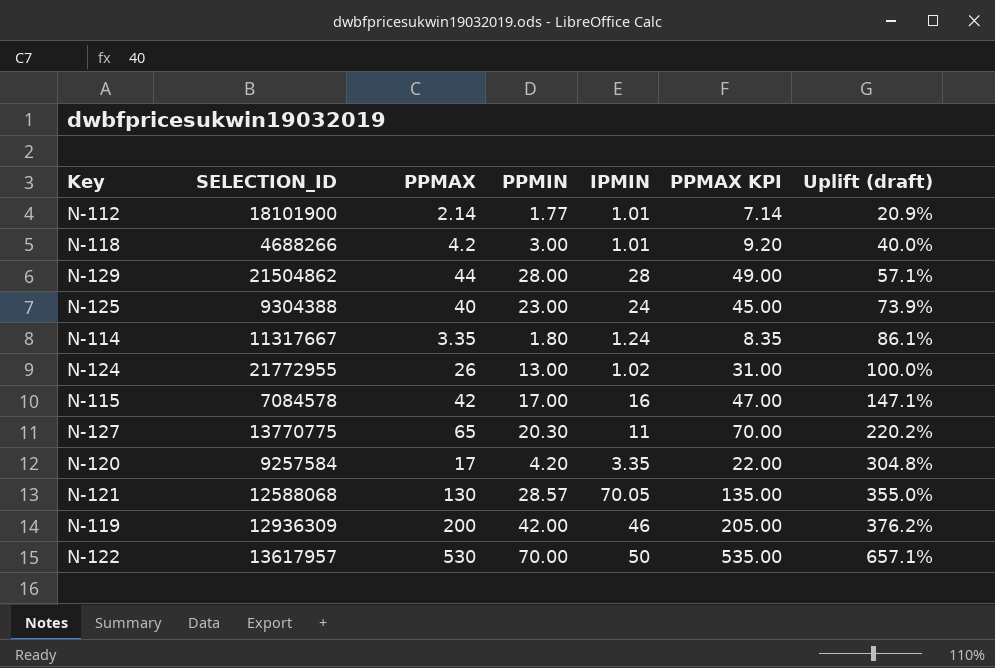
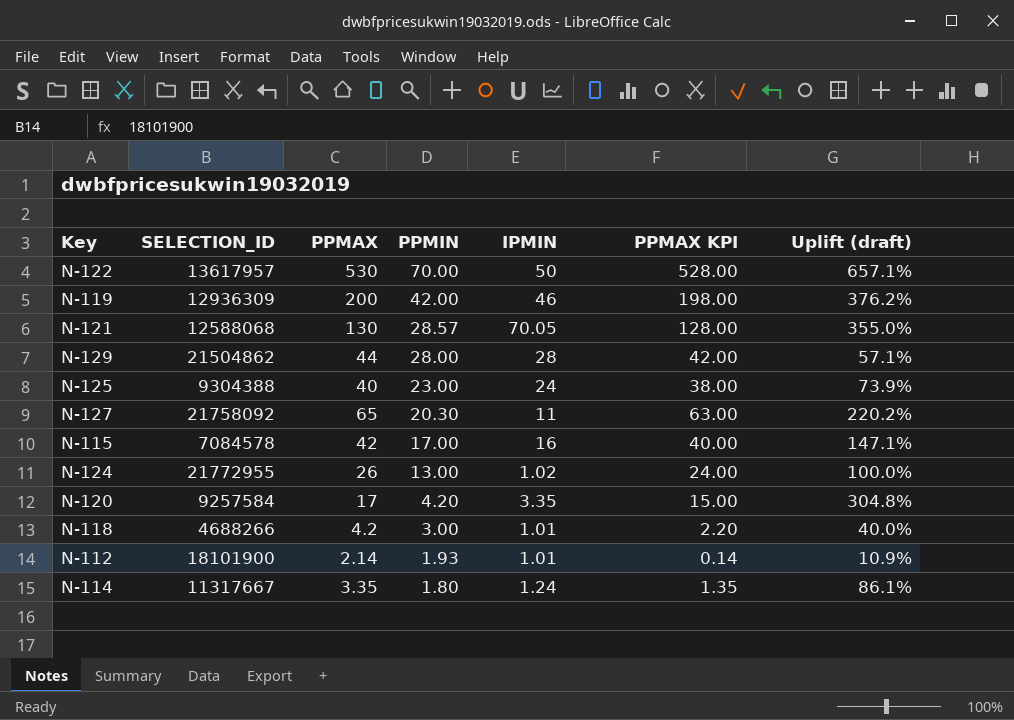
row order: Uplift (draft) ascending -> PPMIN descending
column PPMAX KPI | formula: [PPMAX] + 5 -> [PPMAX] - 2
N-127 | SELECTION_ID: 13770775 -> 21758092
N-112 | PPMIN: 1.77 -> 1.93
N-112 | Uplift (draft): 20.9% -> 10.9%

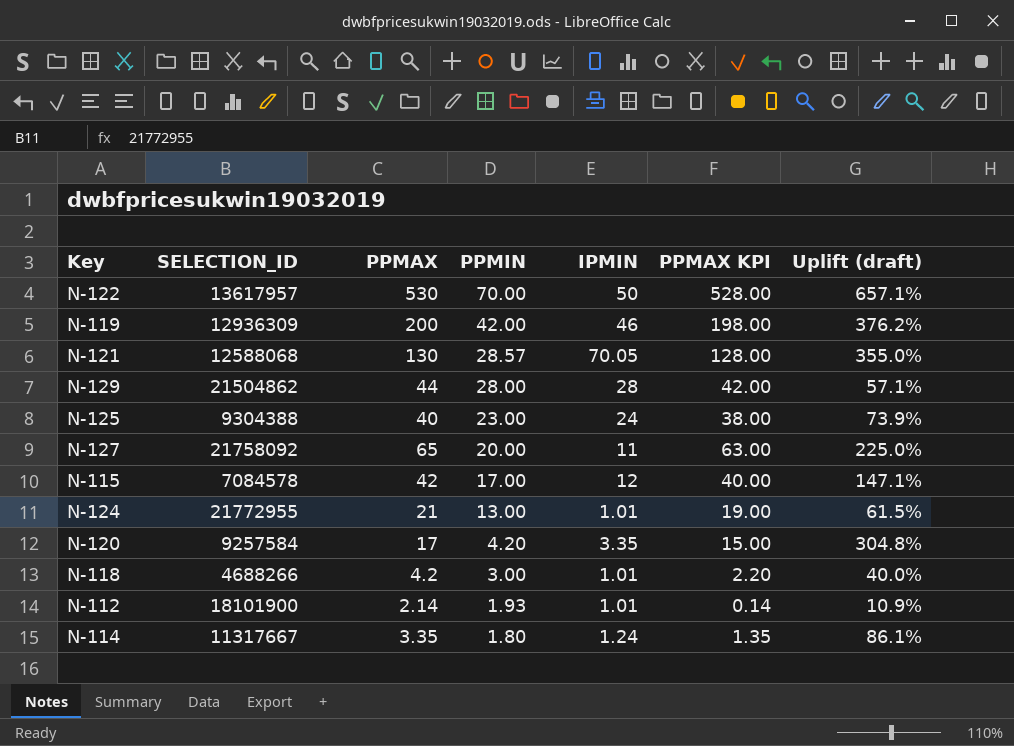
N-127 | PPMIN: 20.30 -> 20.00
N-127 | Uplift (draft): 220.2% -> 225.0%
N-115 | IPMIN: 16 -> 12
N-124 | PPMAX: 26 -> 21
N-124 | IPMIN: 1.02 -> 1.01
N-124 | PPMAX KPI: 24.00 -> 19.00
N-124 | Uplift (draft): 100.0% -> 61.5%

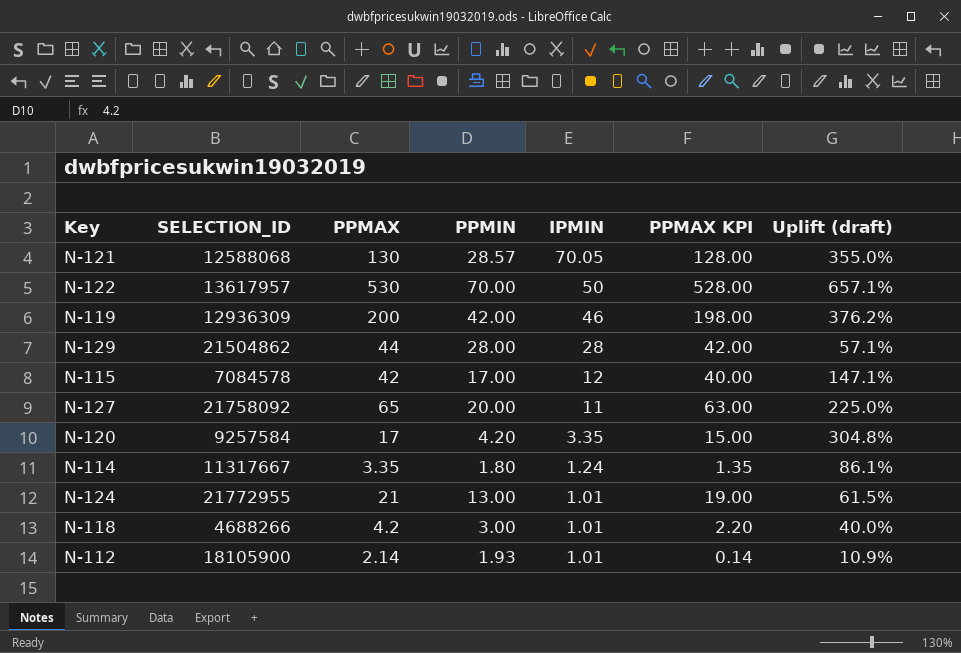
row order: PPMIN descending -> IPMIN descending
row N-125: 9304388 | 40 | 23.00 | 24 | 38.00 | 73.9% -> none
N-112 | SELECTION_ID: 18101900 -> 18105900

